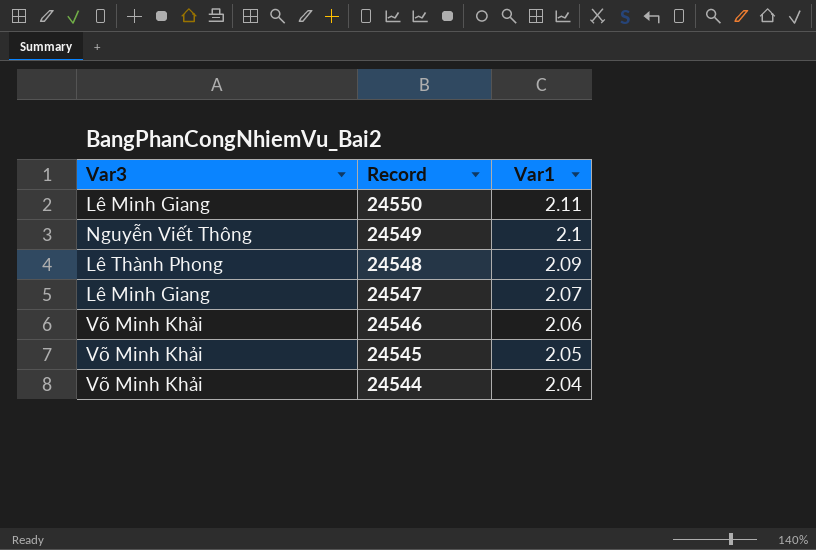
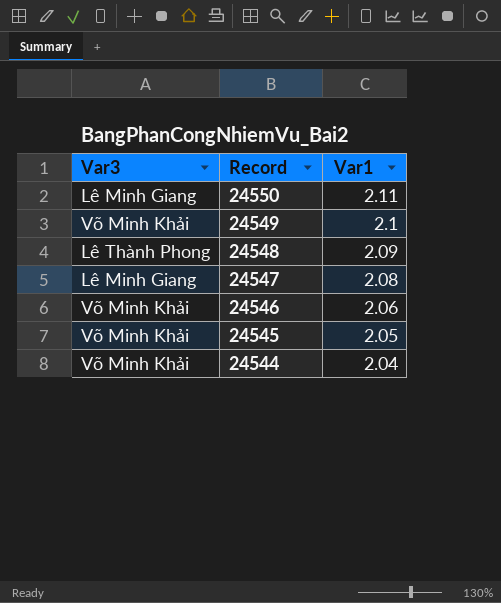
24549 | Var3: Nguyễn Viết Thông -> Võ Minh Khải
24547 | Var1: 2.07 -> 2.08

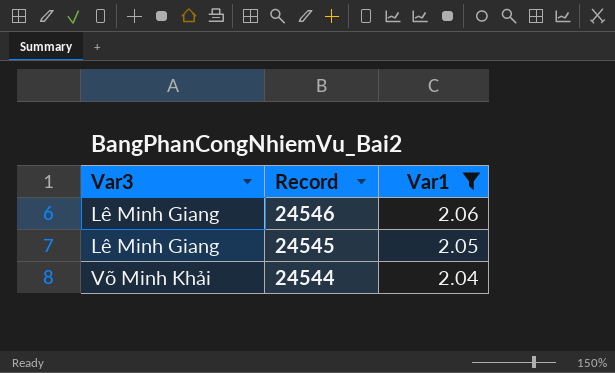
filter: none -> Var1 <= 2.06
24546 | Var3: Võ Minh Khải -> Lê Minh Giang
24545 | Var3: Võ Minh Khải -> Lê Minh Giang

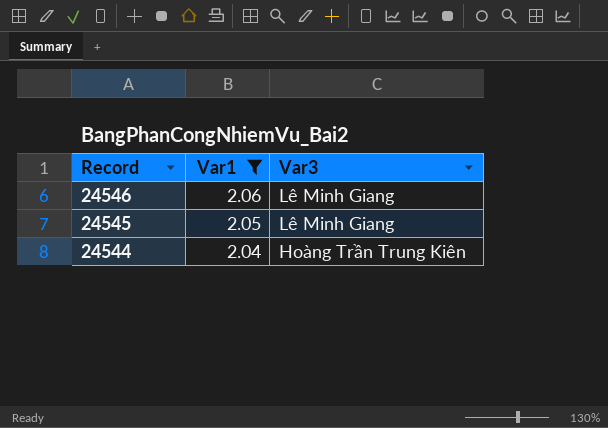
column Var3 | position: 1 -> 3
24544 | Var3: Võ Minh Khải -> Hoàng Trần Trung Kiên

